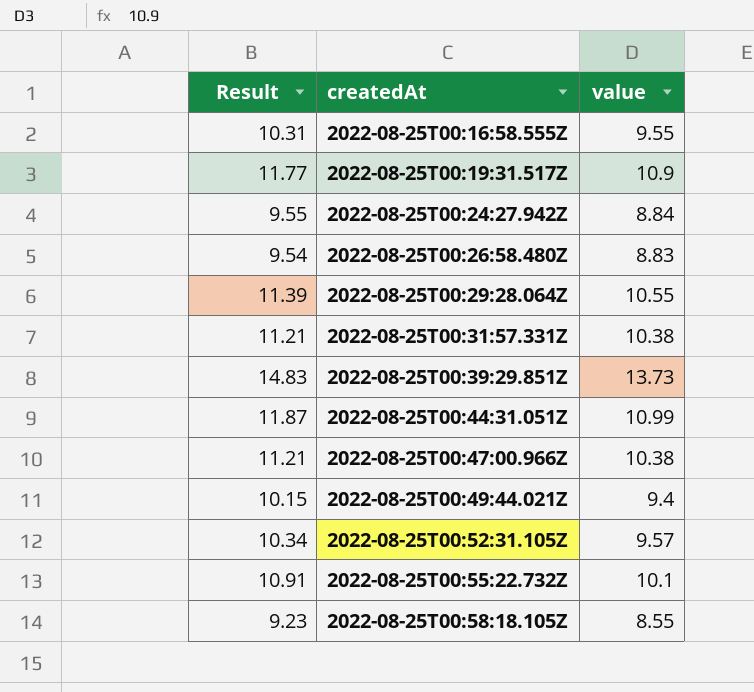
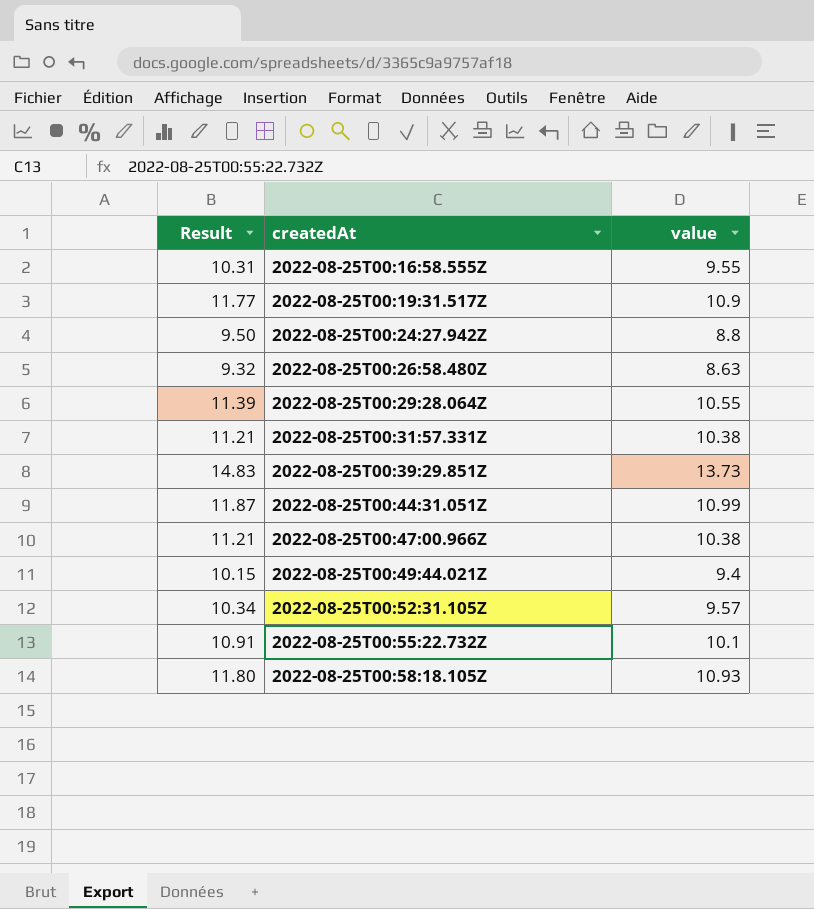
2022-08-25T00:24:27.942Z | Result: 9.55 -> 9.50
2022-08-25T00:24:27.942Z | value: 8.84 -> 8.8
2022-08-25T00:26:58.480Z | Result: 9.54 -> 9.32
2022-08-25T00:26:58.480Z | value: 8.83 -> 8.63
2022-08-25T00:58:18.105Z | Result: 9.23 -> 11.80
2022-08-25T00:58:18.105Z | value: 8.55 -> 10.93

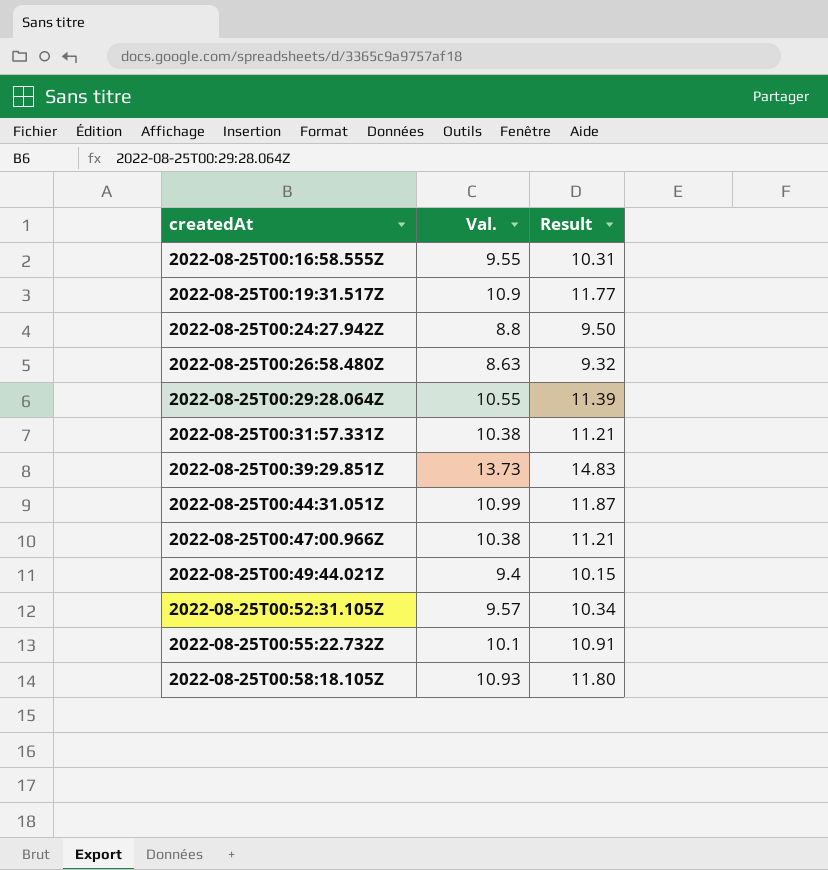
column name: value -> Val.
column Result | position: 1 -> 3

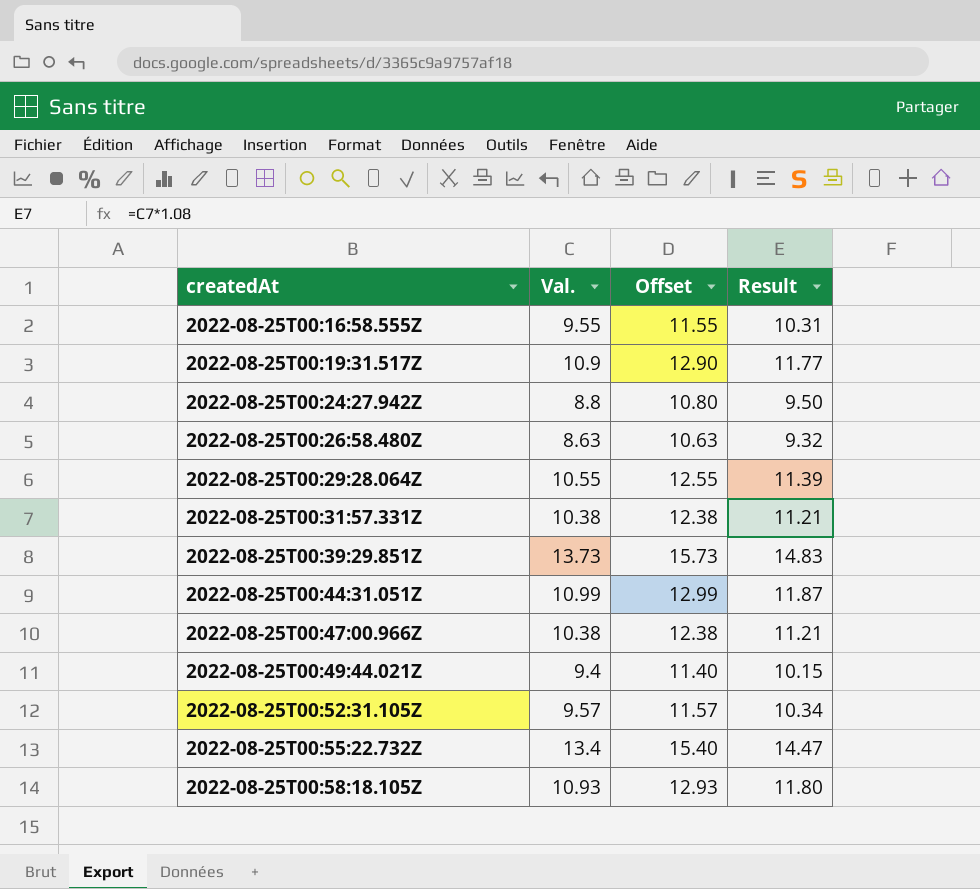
column Offset | formula: none -> [Val.] + 2
2022-08-25T00:55:22.732Z | Val.: 10.1 -> 13.4
2022-08-25T00:55:22.732Z | Result: 10.91 -> 14.47

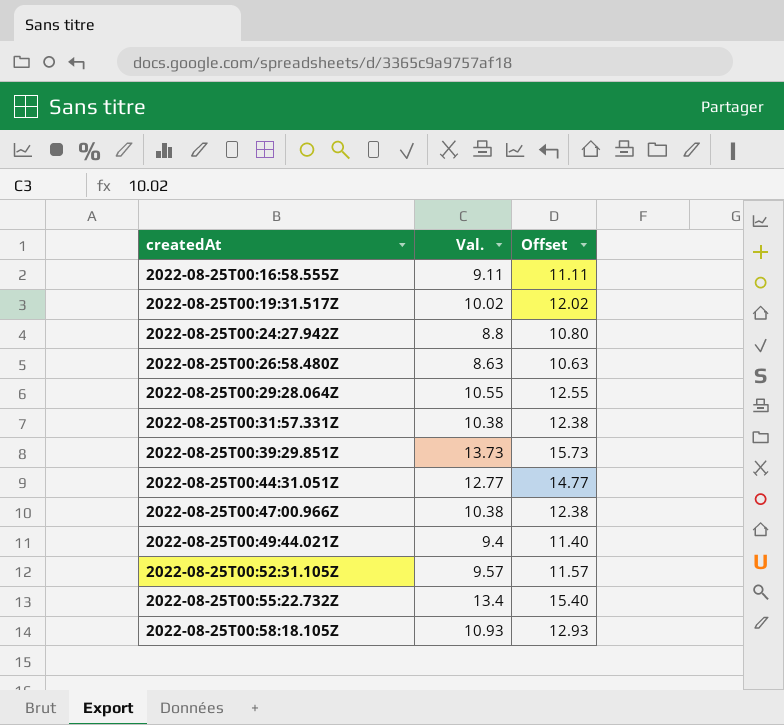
column Result | formula: [Val.] * 1.08 -> none
2022-08-25T00:16:58.555Z | Val.: 9.55 -> 9.11
2022-08-25T00:16:58.555Z | Offset: 11.55 -> 11.11
2022-08-25T00:19:31.517Z | Val.: 10.9 -> 10.02
2022-08-25T00:19:31.517Z | Offset: 12.90 -> 12.02
2022-08-25T00:44:31.051Z | Val.: 10.99 -> 12.77
2022-08-25T00:44:31.051Z | Offset: 12.99 -> 14.77

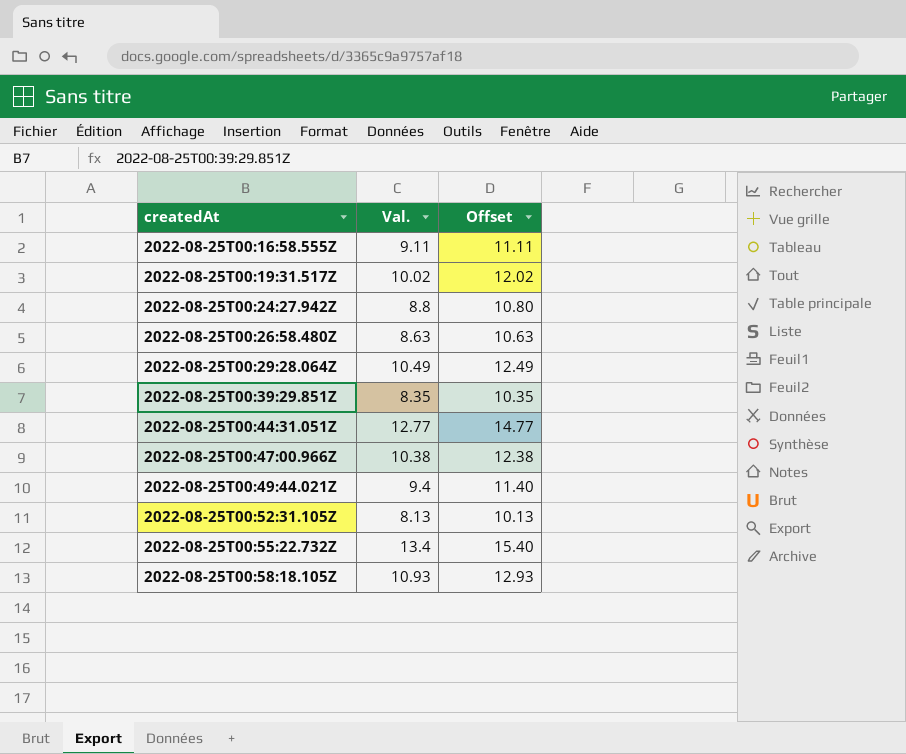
row 2022-08-25T00:31:57.331Z: 10.38 | 12.38 -> none
2022-08-25T00:29:28.064Z | Val.: 10.55 -> 10.49
2022-08-25T00:29:28.064Z | Offset: 12.55 -> 12.49
2022-08-25T00:39:29.851Z | Val.: 13.73 -> 8.35
2022-08-25T00:39:29.851Z | Offset: 15.73 -> 10.35
2022-08-25T00:52:31.105Z | Val.: 9.57 -> 8.13
2022-08-25T00:52:31.105Z | Offset: 11.57 -> 10.13

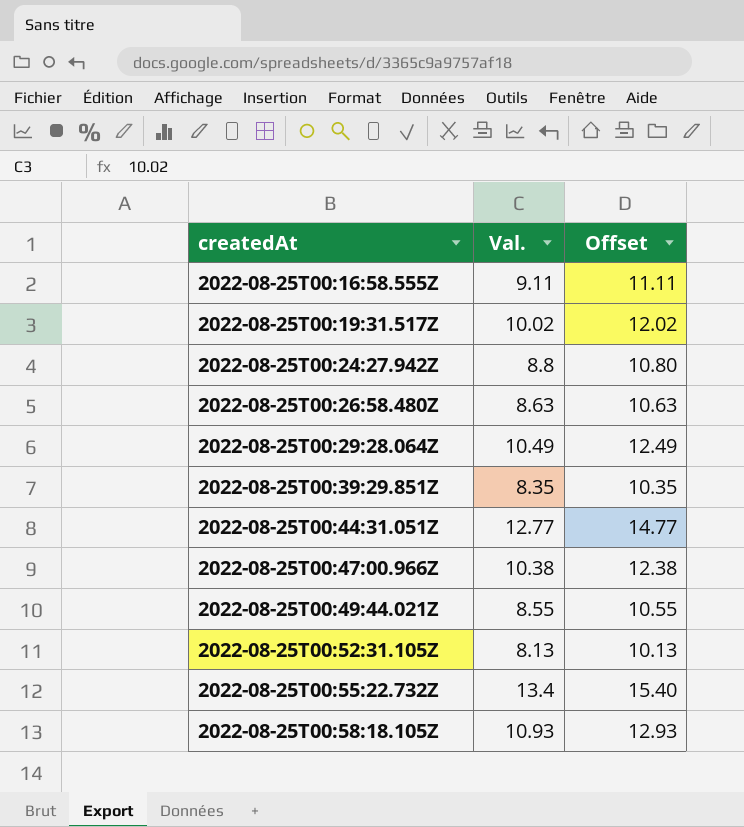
2022-08-25T00:49:44.021Z | Val.: 9.4 -> 8.55
2022-08-25T00:49:44.021Z | Offset: 11.40 -> 10.55

